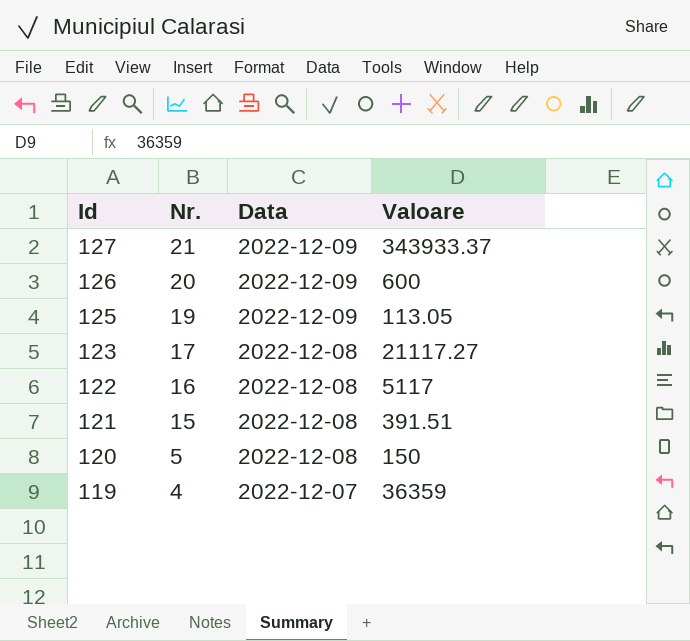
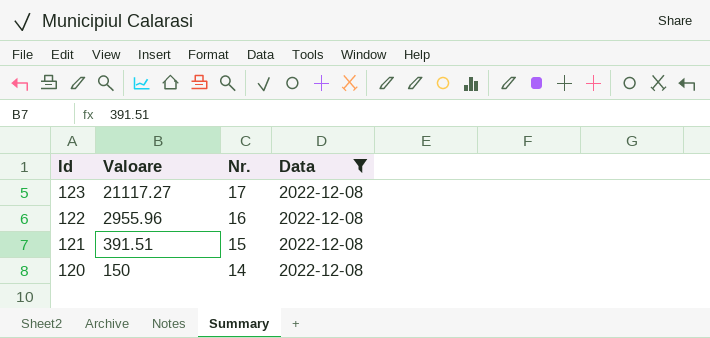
filter: none -> Data = 2022-12-08
column Valoare | position: 4 -> 2
122 | Valoare: 5117 -> 2955.96
120 | Nr.: 5 -> 14

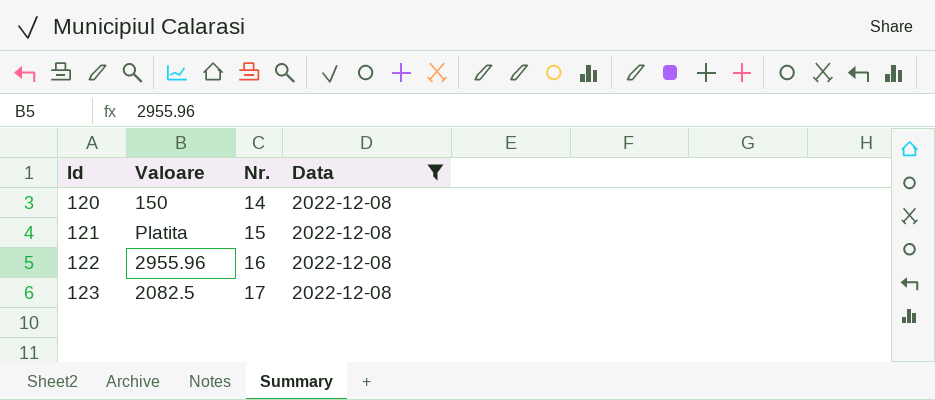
row order: Id descending -> Id ascending
121 | Valoare: 391.51 -> Platita
123 | Valoare: 21117.27 -> 2082.5

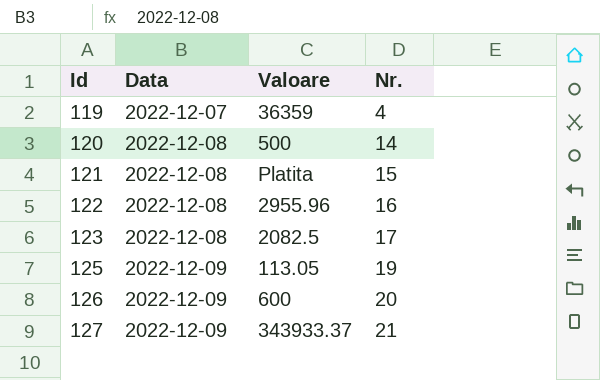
filter: Data = 2022-12-08 -> none
column Data | position: 4 -> 2
120 | Valoare: 150 -> 500

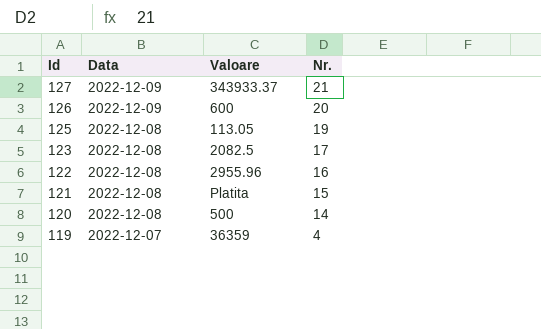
row order: Id ascending -> Id descending
125 | Data: 2022-12-09 -> 2022-12-08

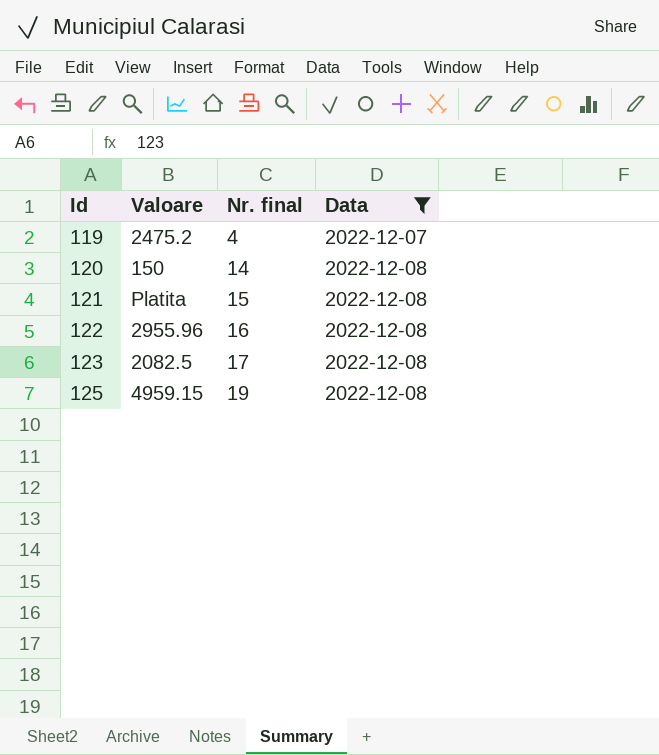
filter: none -> Data != 2022-12-09
row order: Id descending -> Id ascending
column name: Nr. -> Nr. final
column Data | position: 2 -> 4
119 | Valoare: 36359 -> 2475.2
120 | Valoare: 500 -> 150
125 | Valoare: 113.05 -> 4959.15

